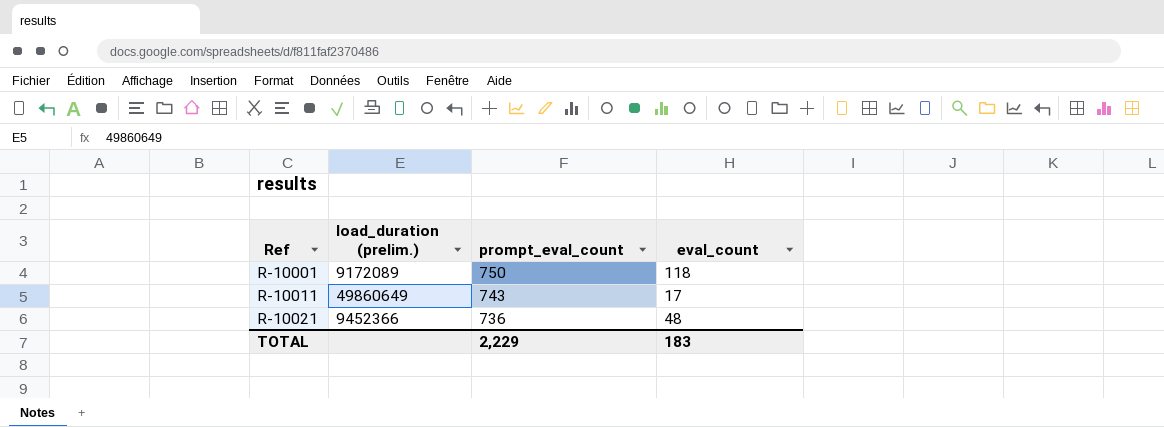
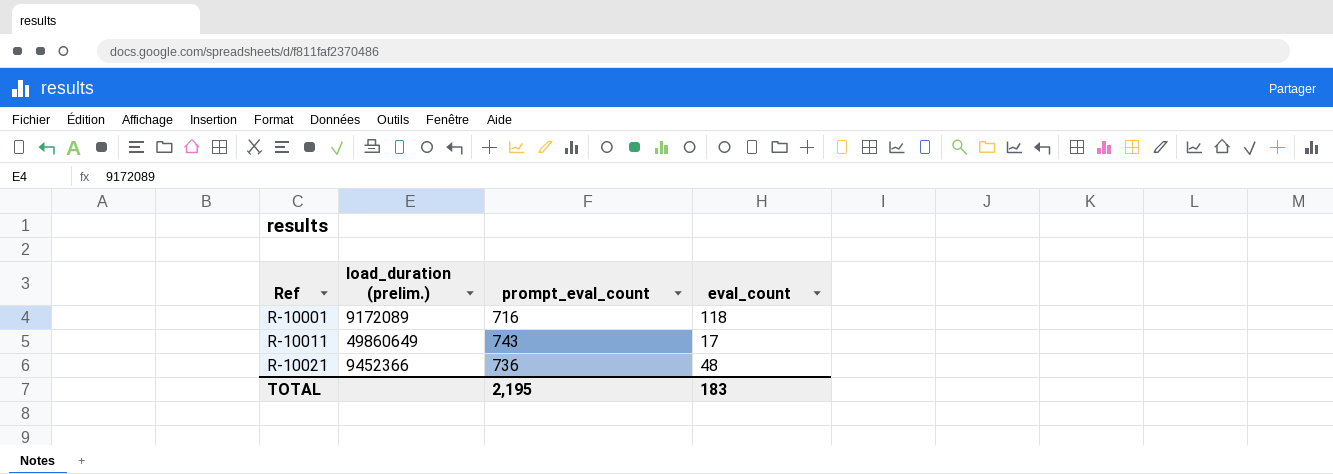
R-10001 | prompt_eval_count: 750 -> 716
TOTAL | prompt_eval_count: 2,229 -> 2,195

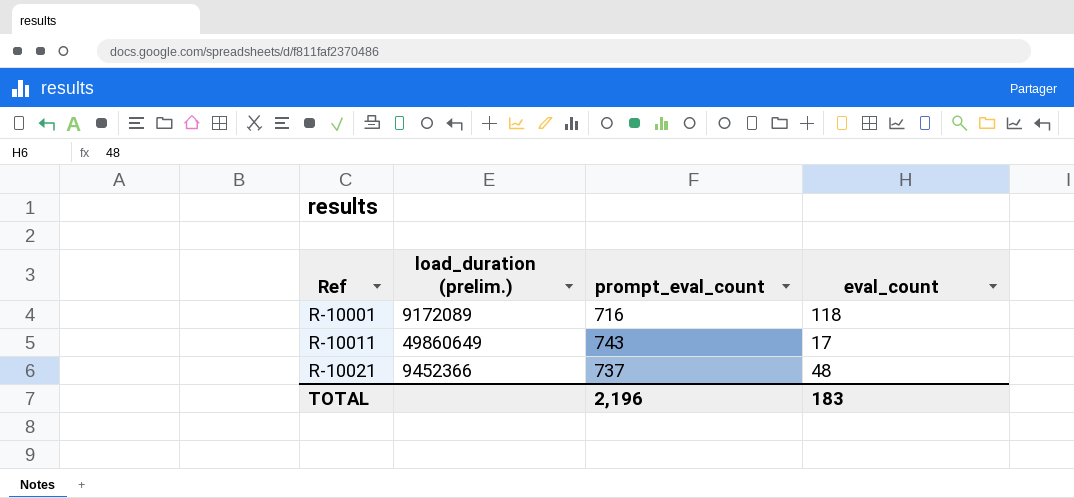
R-10021 | prompt_eval_count: 736 -> 737
TOTAL | prompt_eval_count: 2,195 -> 2,196

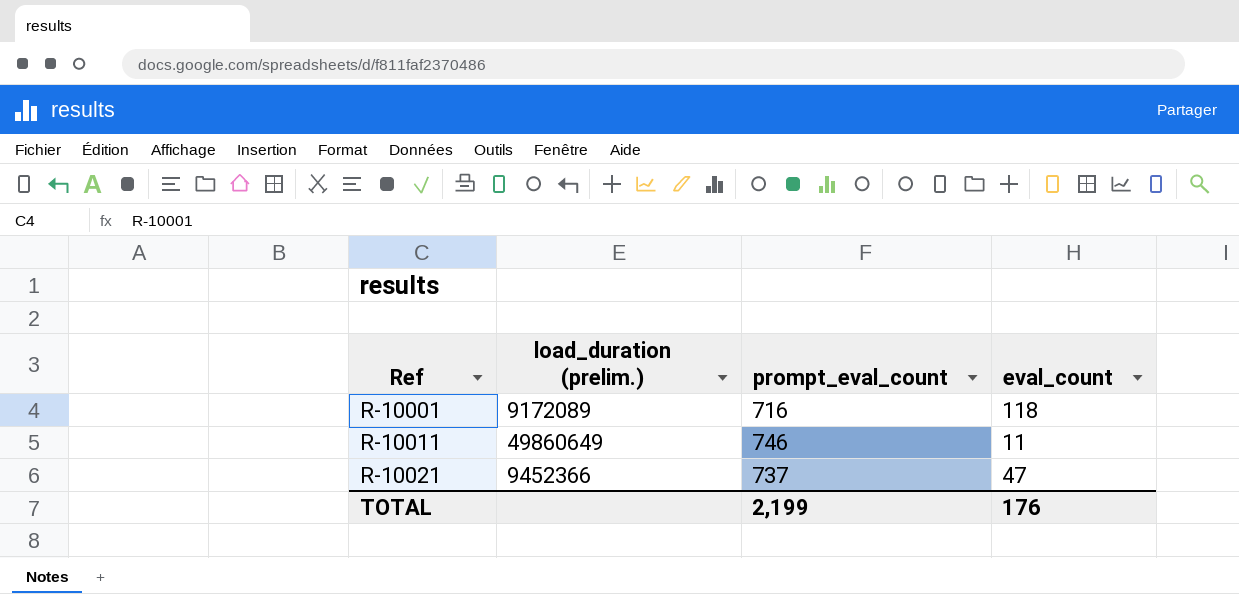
R-10011 | prompt_eval_count: 743 -> 746
R-10011 | eval_count: 17 -> 11
R-10021 | eval_count: 48 -> 47
TOTAL | prompt_eval_count: 2,196 -> 2,199
TOTAL | eval_count: 183 -> 176

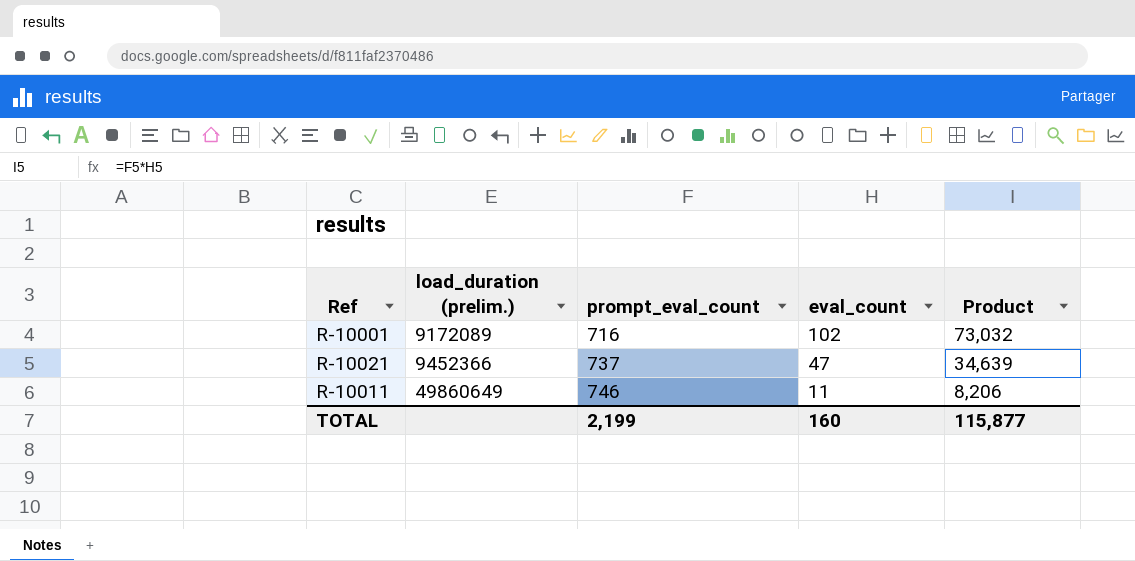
row order: Ref ascending -> load_duration (prelim.) ascending
column Product | formula: none -> [prompt_eval_count] * [eval_count]
R-10001 | eval_count: 118 -> 102
TOTAL | eval_count: 176 -> 160

